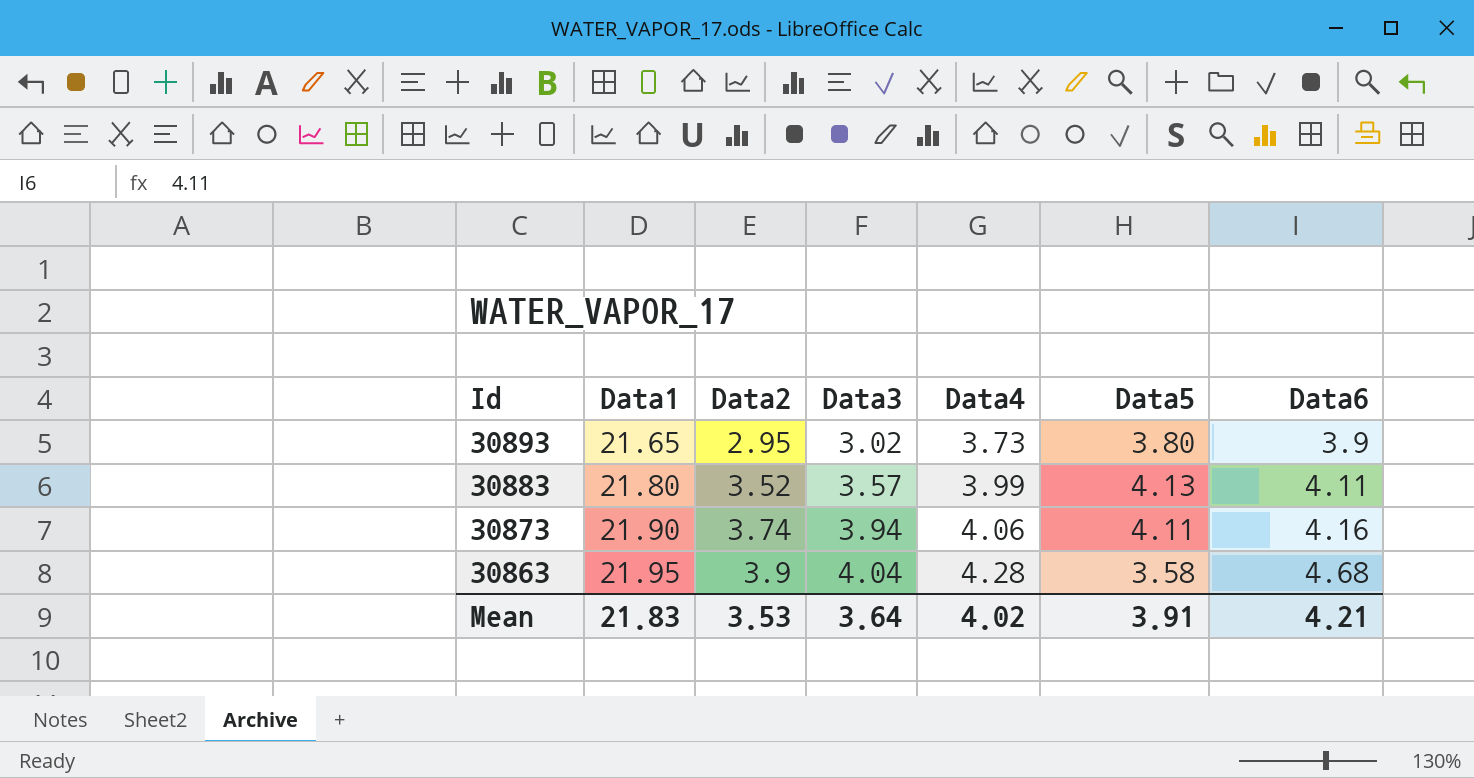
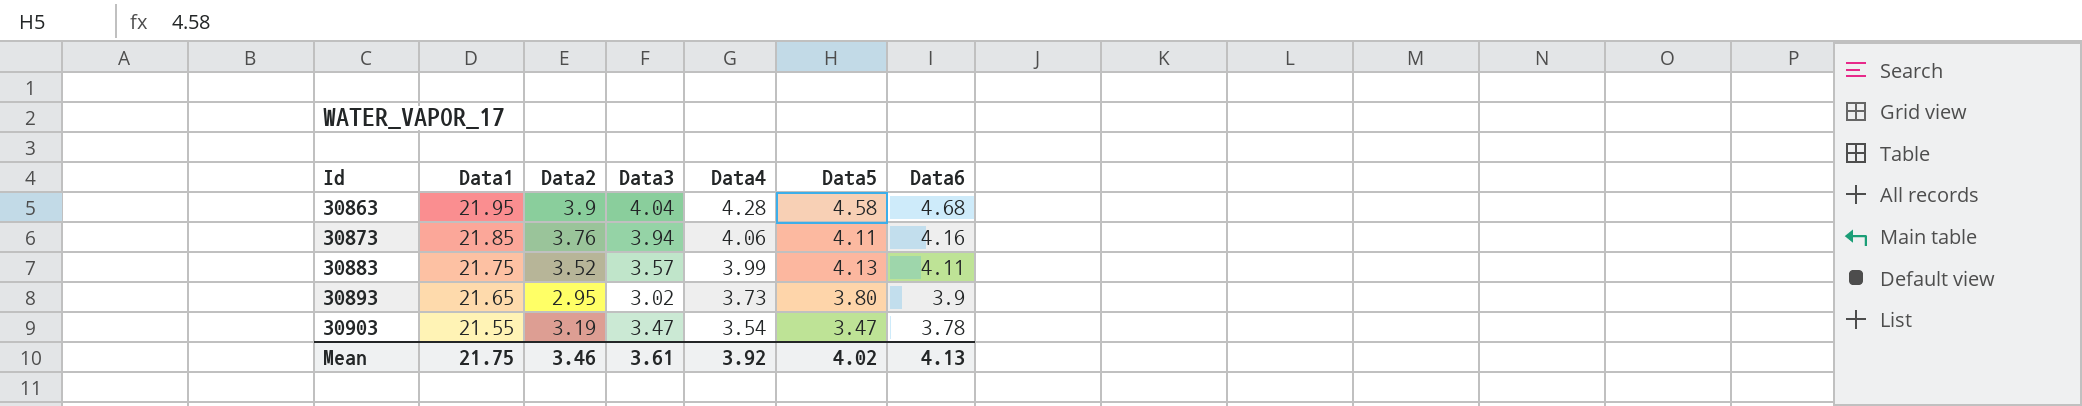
row order: Id descending -> Id ascending
30863 | Data5: 3.58 -> 4.58
30873 | Data1: 21.90 -> 21.85
30873 | Data2: 3.74 -> 3.76
30883 | Data1: 21.80 -> 21.75
row 30903: none -> 21.55 | 3.19 | 3.47 | 3.54 | 3.47 | 3.78
Mean | Data1: 21.83 -> 21.75
Mean | Data2: 3.53 -> 3.46
Mean | Data3: 3.64 -> 3.61
Mean | Data4: 4.02 -> 3.92
Mean | Data5: 3.91 -> 4.02
Mean | Data6: 4.21 -> 4.13

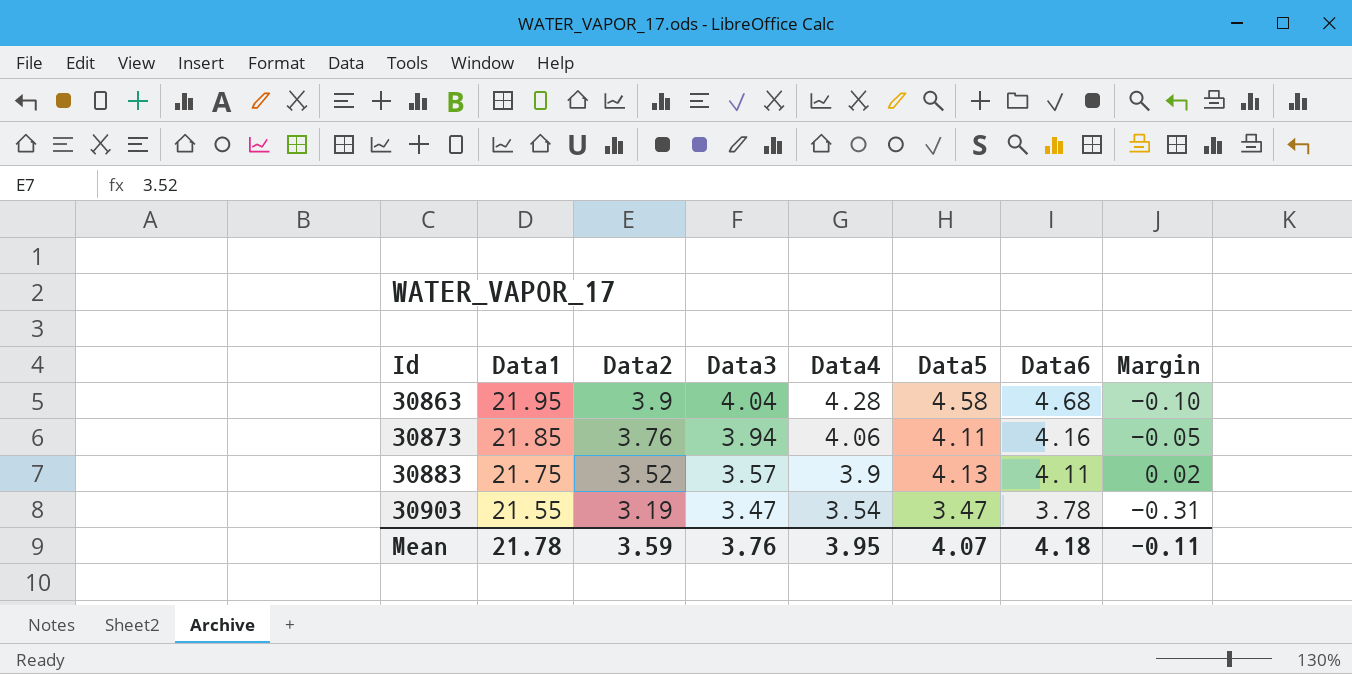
column Margin | formula: none -> [Data5] - [Data6]
row 30893: 21.65 | 2.95 | 3.02 | 3.73 | 3.80 | 3.9 -> none
30883 | Data4: 3.99 -> 3.9
Mean | Data1: 21.75 -> 21.78
Mean | Data2: 3.46 -> 3.59
Mean | Data3: 3.61 -> 3.76
Mean | Data4: 3.92 -> 3.95
Mean | Data5: 4.02 -> 4.07
Mean | Data6: 4.13 -> 4.18

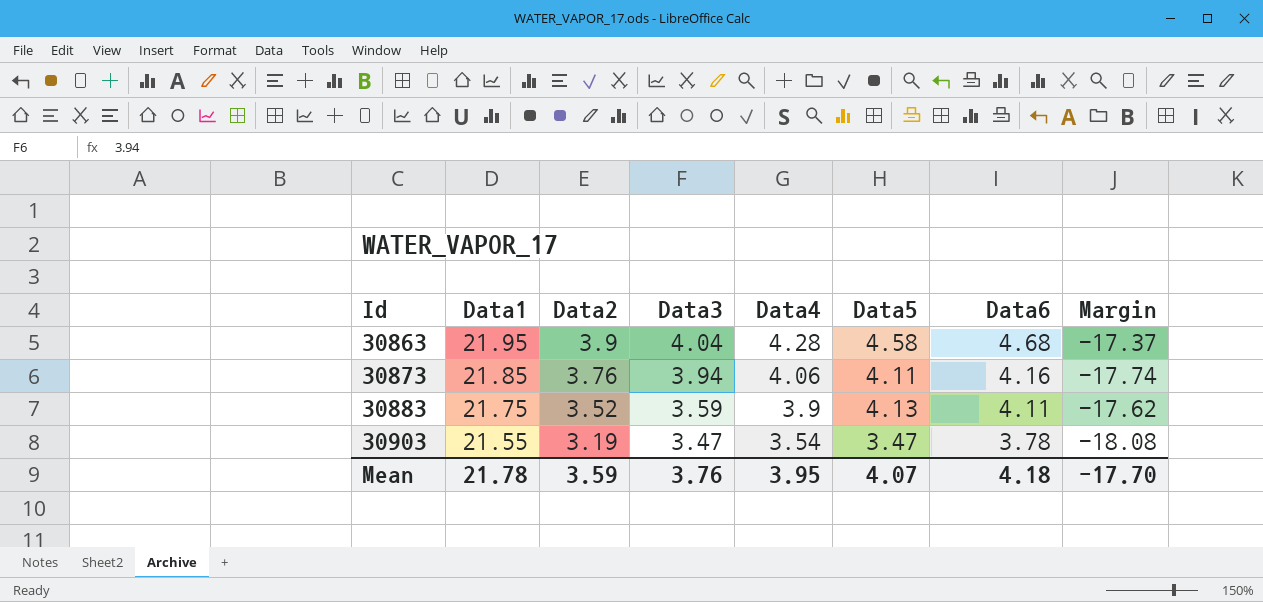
column Margin | formula: [Data5] - [Data6] -> [Data5] - [Data1]
30883 | Data3: 3.57 -> 3.59
Mean | Margin: -0.11 -> -17.70

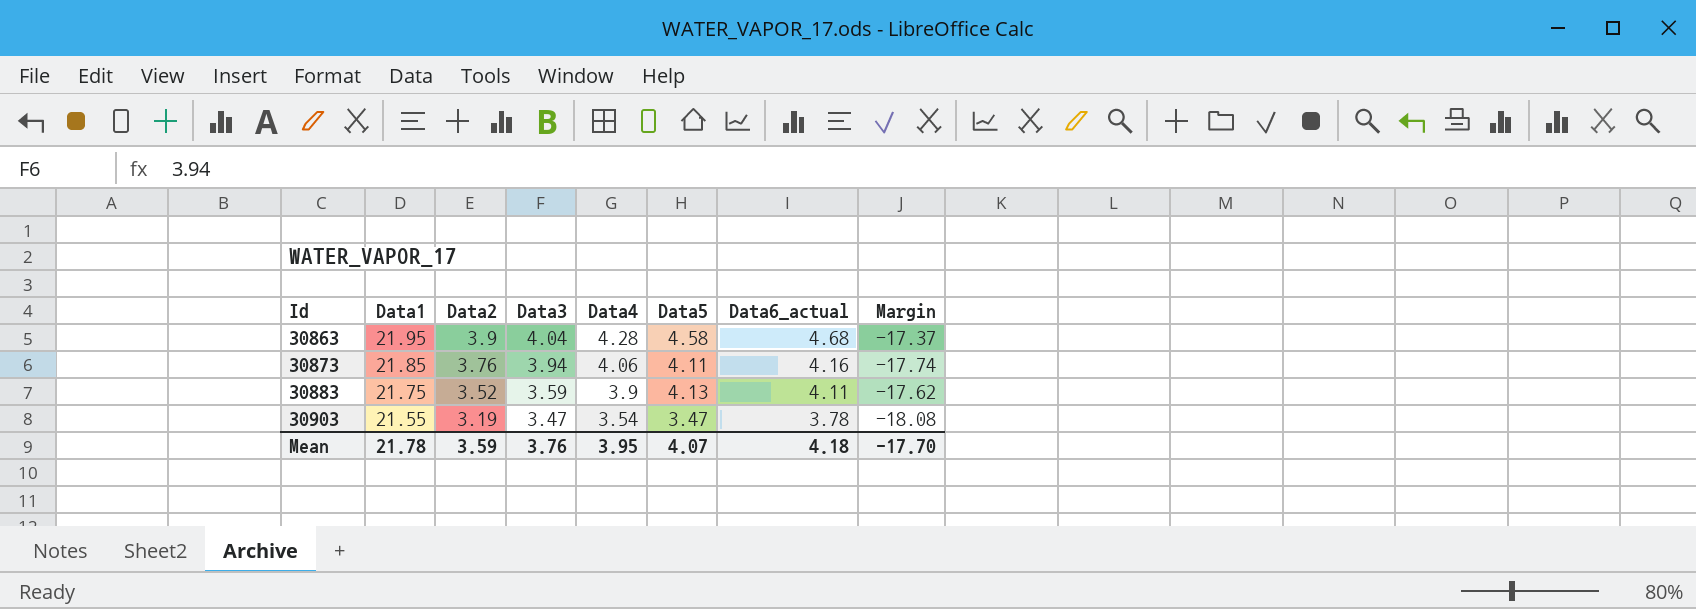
column name: Data6 -> Data6_actual

